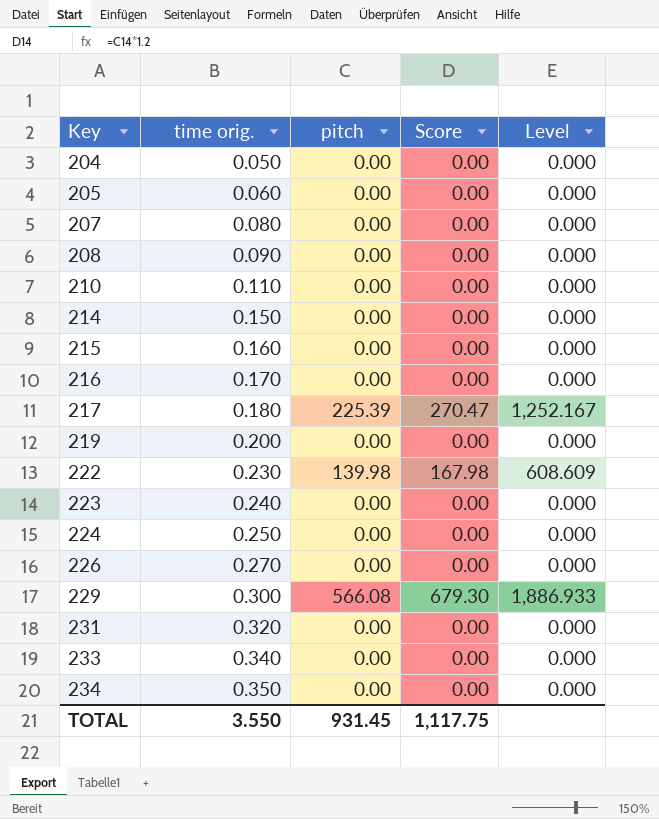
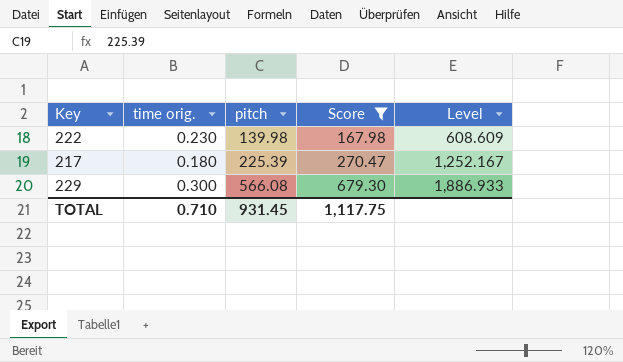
filter: none -> Score != 0.00
row order: Key ascending -> pitch ascending
TOTAL | time orig.: 3.550 -> 0.710

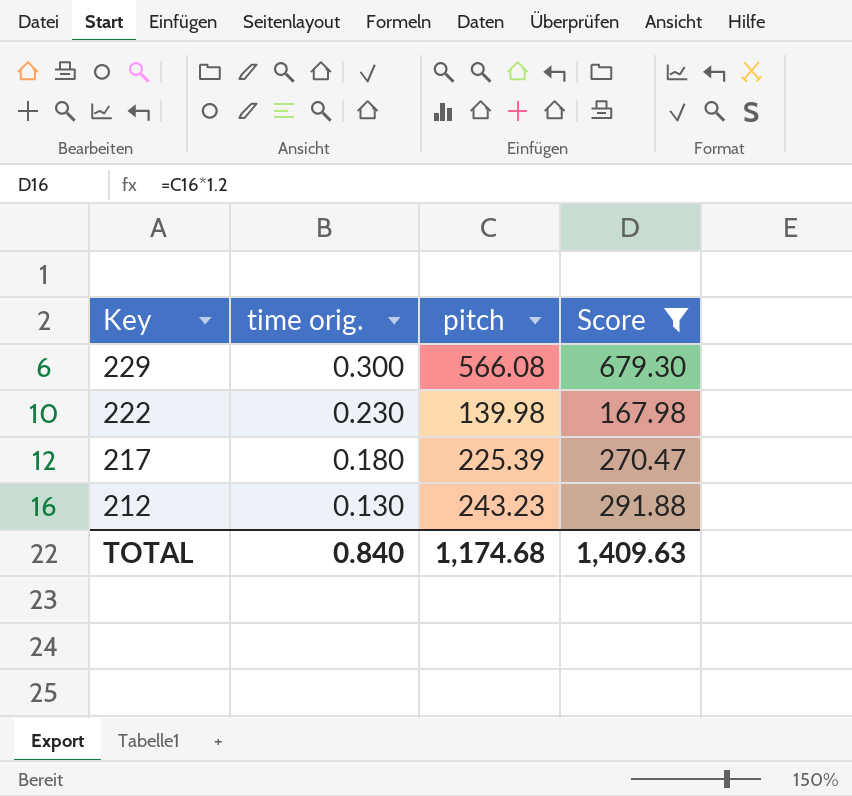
row order: pitch ascending -> Key descending
column Level | formula: [pitch] / [time orig.] -> none
row 212: none -> 0.130 | 243.23 | 291.88
TOTAL | time orig.: 0.710 -> 0.840
TOTAL | pitch: 931.45 -> 1,174.68
TOTAL | Score: 1,117.75 -> 1,409.63

